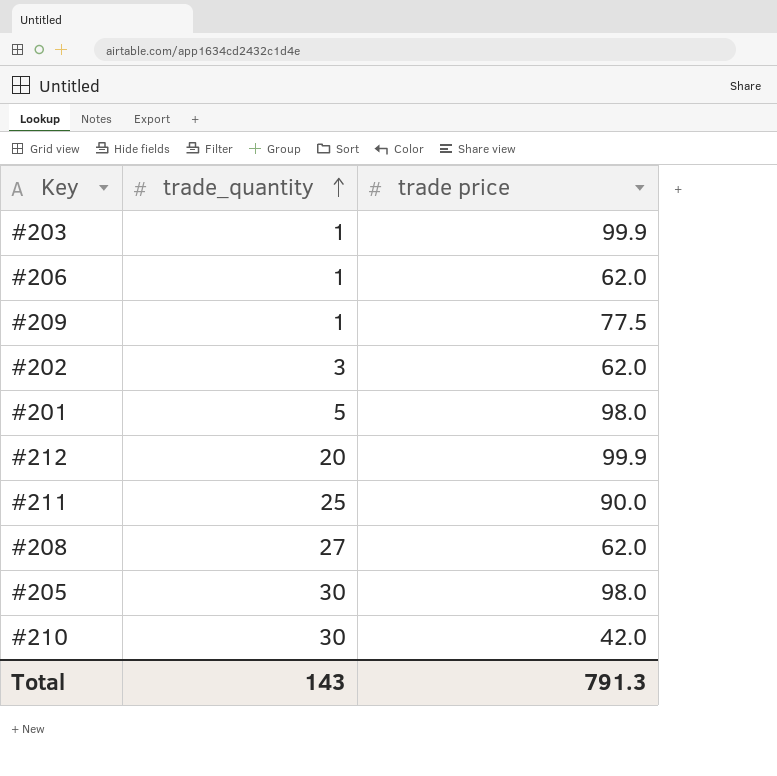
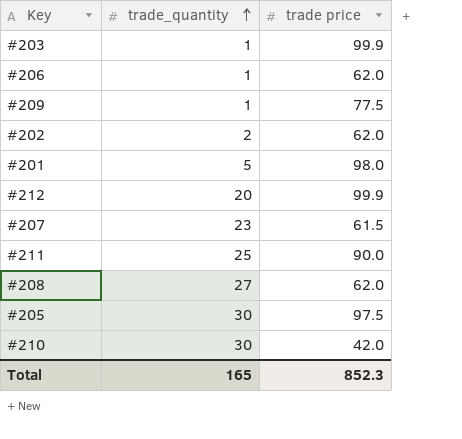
#202 | trade_quantity: 3 -> 2
row #207: none -> 23 | 61.5
#205 | trade price: 98.0 -> 97.5
Total | trade_quantity: 143 -> 165
Total | trade price: 791.3 -> 852.3

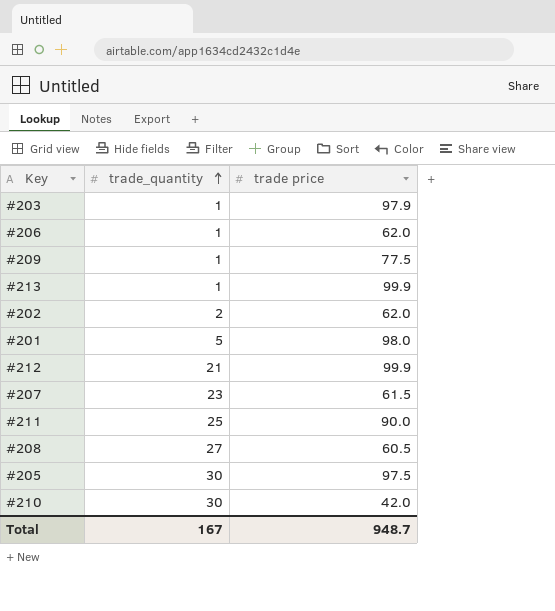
#203 | trade price: 99.9 -> 97.9
row #213: none -> 1 | 99.9
#212 | trade_quantity: 20 -> 21
#208 | trade price: 62.0 -> 60.5
Total | trade_quantity: 165 -> 167
Total | trade price: 852.3 -> 948.7

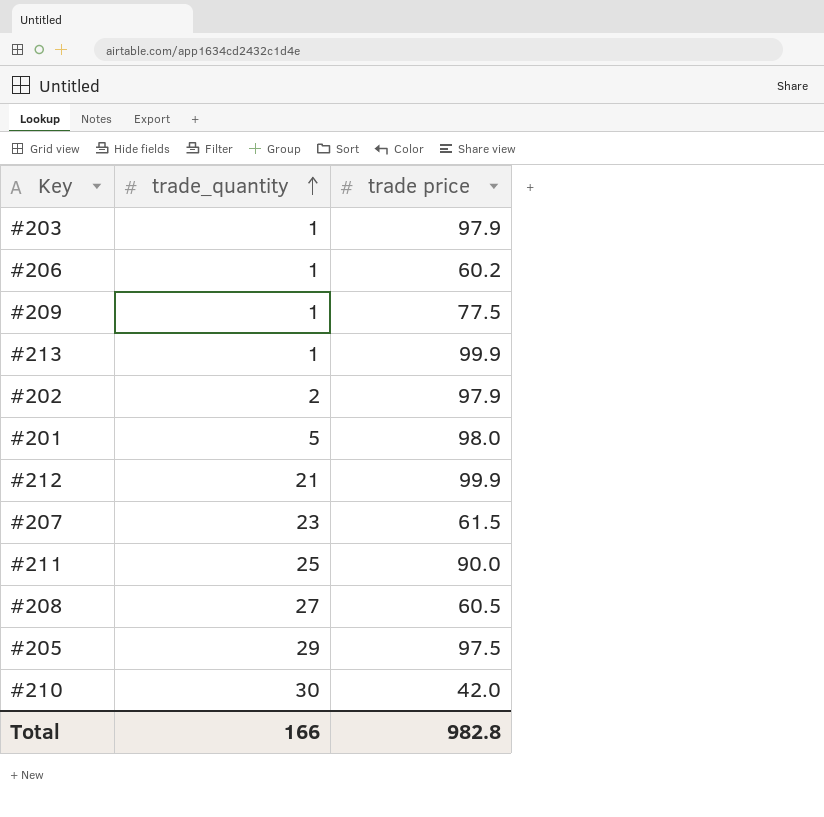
#206 | trade price: 62.0 -> 60.2
#202 | trade price: 62.0 -> 97.9
#205 | trade_quantity: 30 -> 29
Total | trade_quantity: 167 -> 166
Total | trade price: 948.7 -> 982.8

